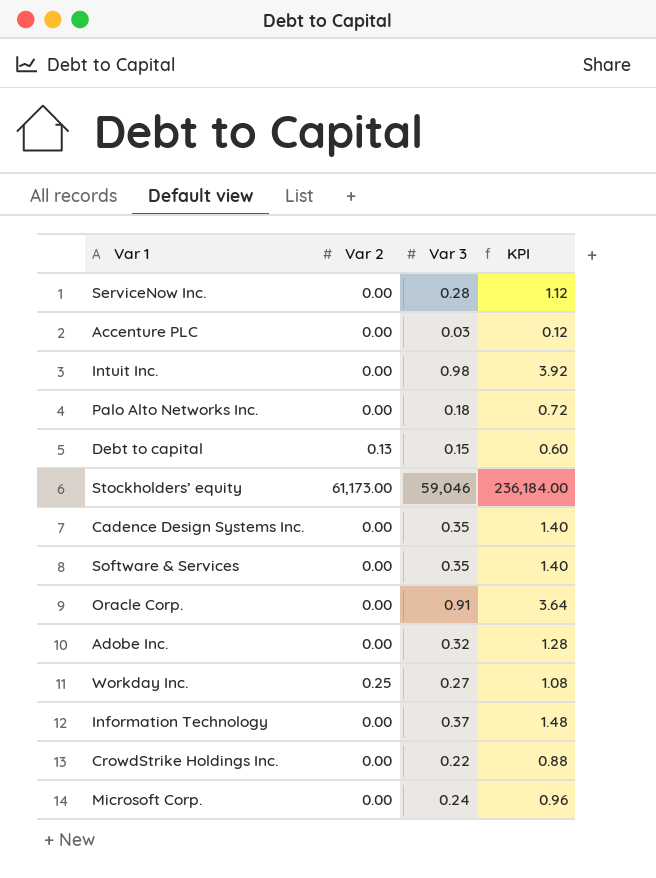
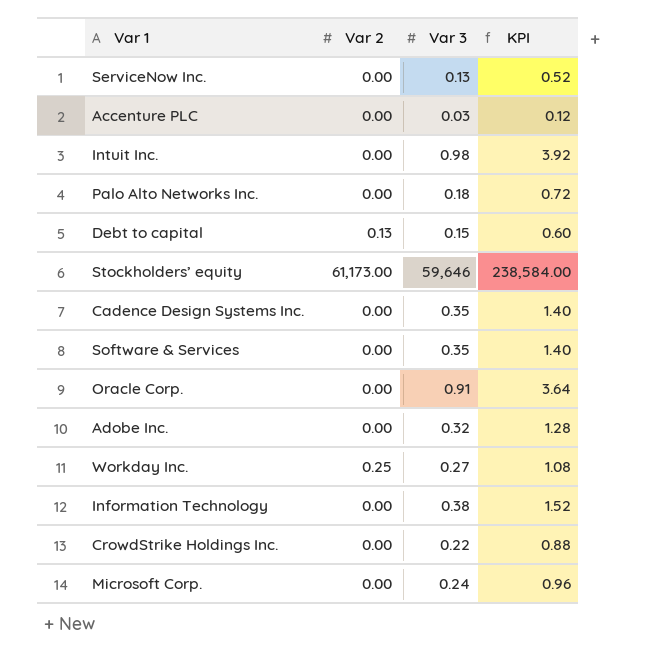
ServiceNow Inc. | Var 3: 0.28 -> 0.13
ServiceNow Inc. | KPI: 1.12 -> 0.52
Stockholders’ equity | Var 3: 59,046 -> 59,646
Stockholders’ equity | KPI: 236,184.00 -> 238,584.00
Information Technology | Var 3: 0.37 -> 0.38
Information Technology | KPI: 1.48 -> 1.52

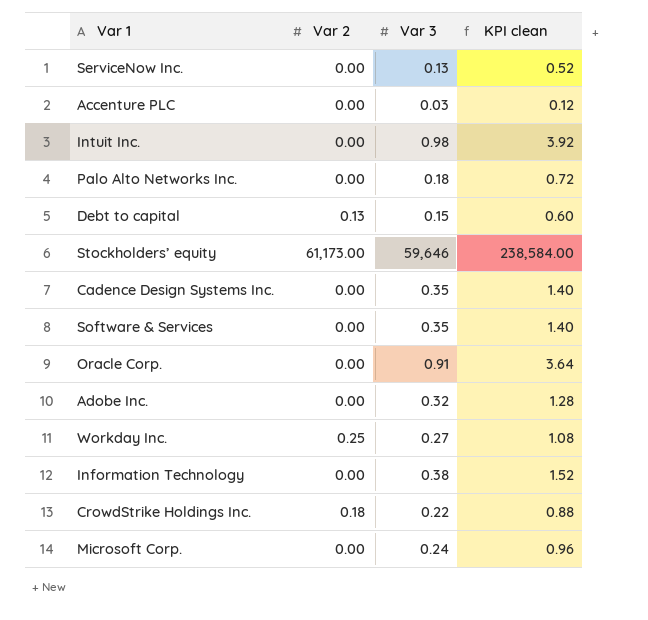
column name: KPI -> KPI clean
CrowdStrike Holdings Inc. | Var 2: 0.00 -> 0.18

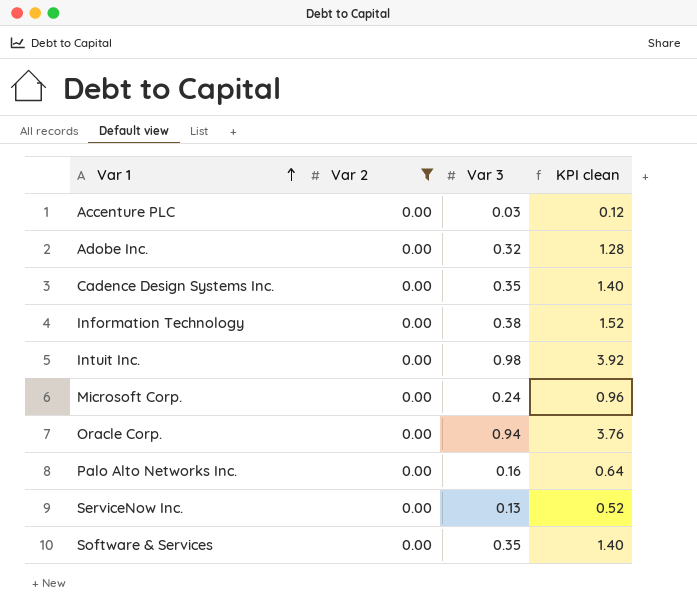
filter: none -> Var 2 = 0.00
row order: none -> Var 1 ascending
Oracle Corp. | Var 3: 0.91 -> 0.94
Oracle Corp. | KPI clean: 3.64 -> 3.76
Palo Alto Networks Inc. | Var 3: 0.18 -> 0.16
Palo Alto Networks Inc. | KPI clean: 0.72 -> 0.64

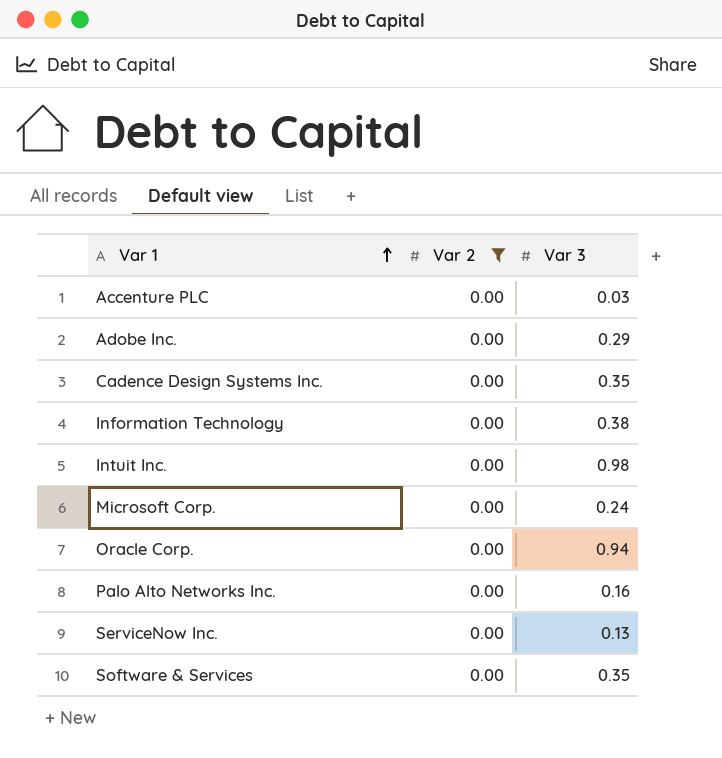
column KPI clean | formula: [Var 3] * 4 -> none
Adobe Inc. | Var 3: 0.32 -> 0.29

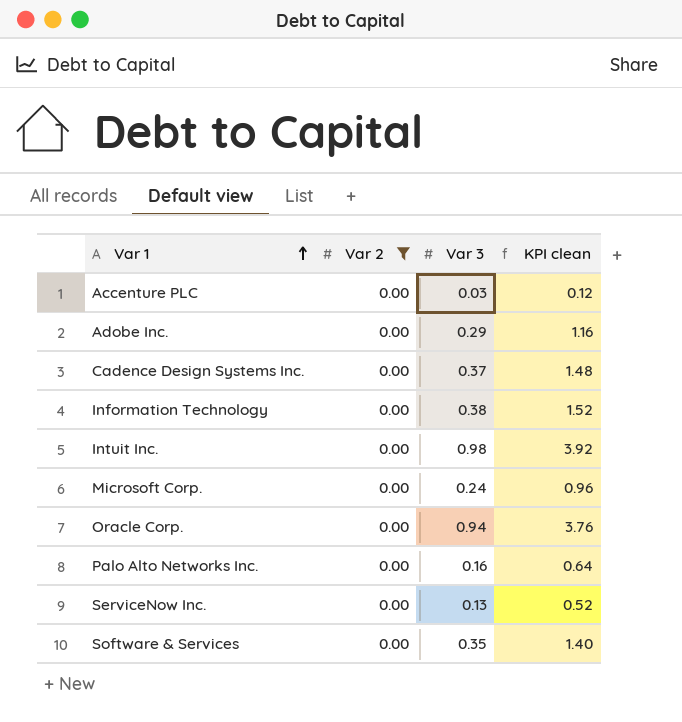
column KPI clean | formula: none -> [Var 3] * 4
Cadence Design Systems Inc. | Var 3: 0.35 -> 0.37

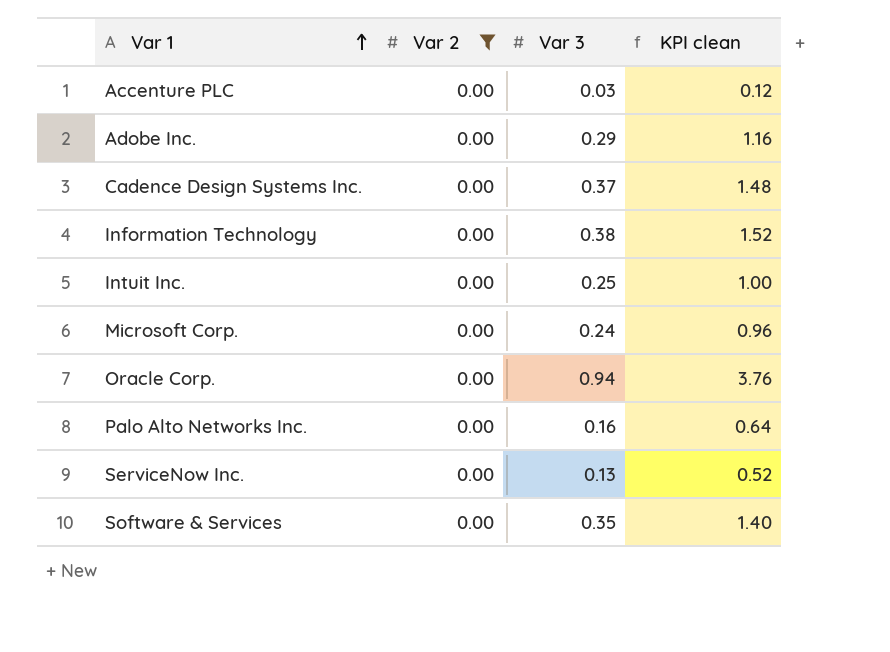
Intuit Inc. | Var 3: 0.98 -> 0.25
Intuit Inc. | KPI clean: 3.92 -> 1.00

